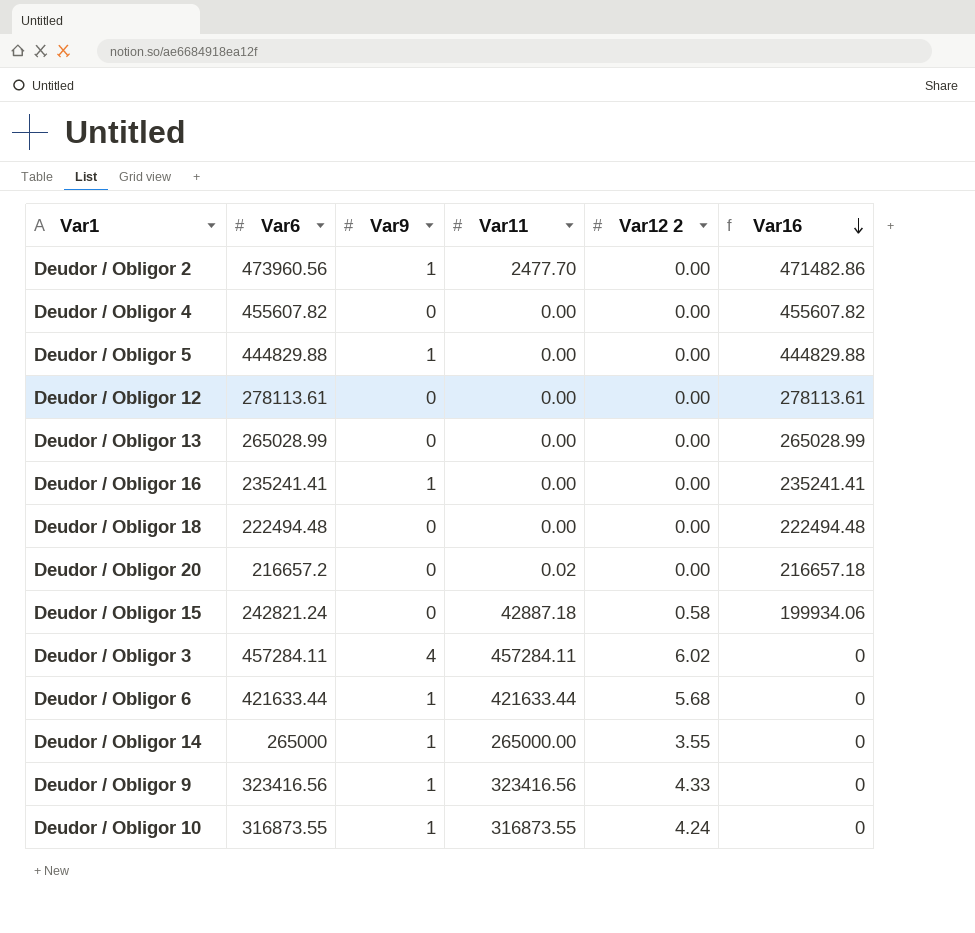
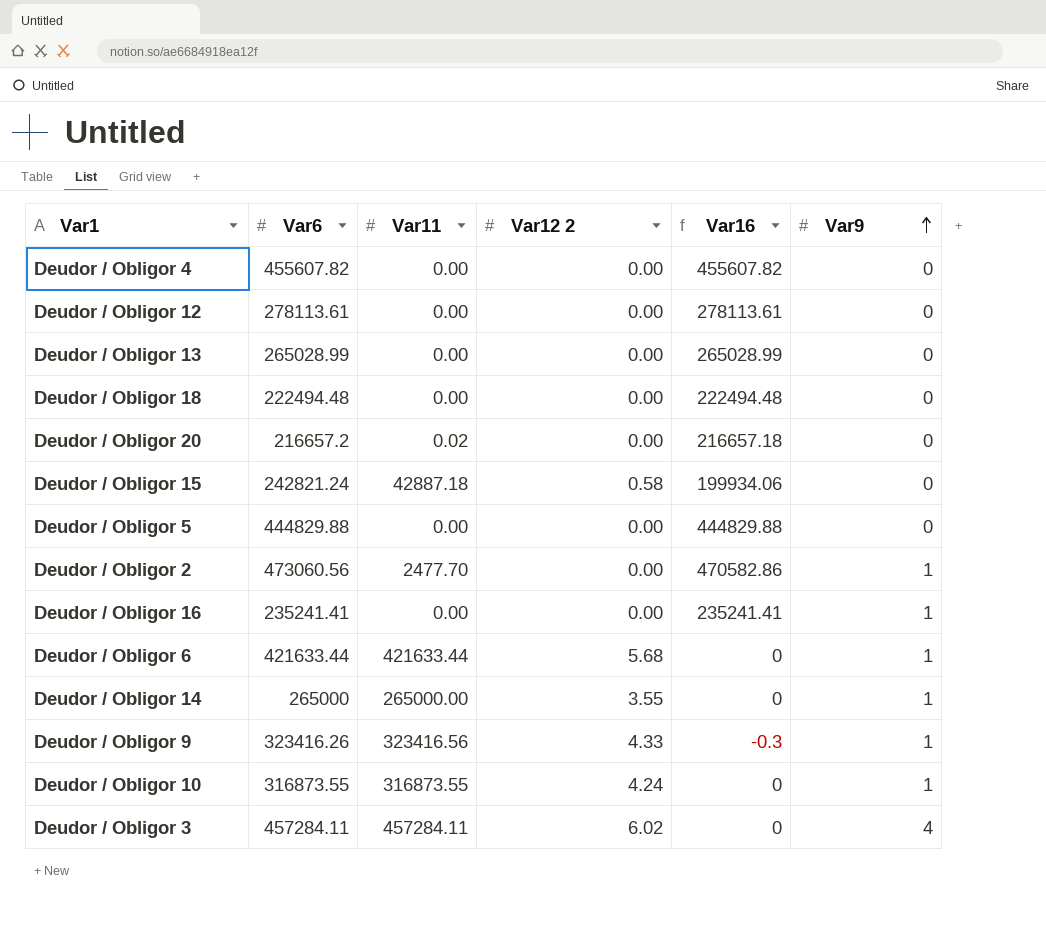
row order: Var16 descending -> Var9 ascending
column Var9 | position: 3 -> 6
Deudor / Obligor 5 | Var9: 1 -> 0
Deudor / Obligor 2 | Var6: 473960.56 -> 473060.56
Deudor / Obligor 2 | Var16: 471482.86 -> 470582.86
Deudor / Obligor 9 | Var6: 323416.56 -> 323416.26
Deudor / Obligor 9 | Var16: 0 -> -0.3

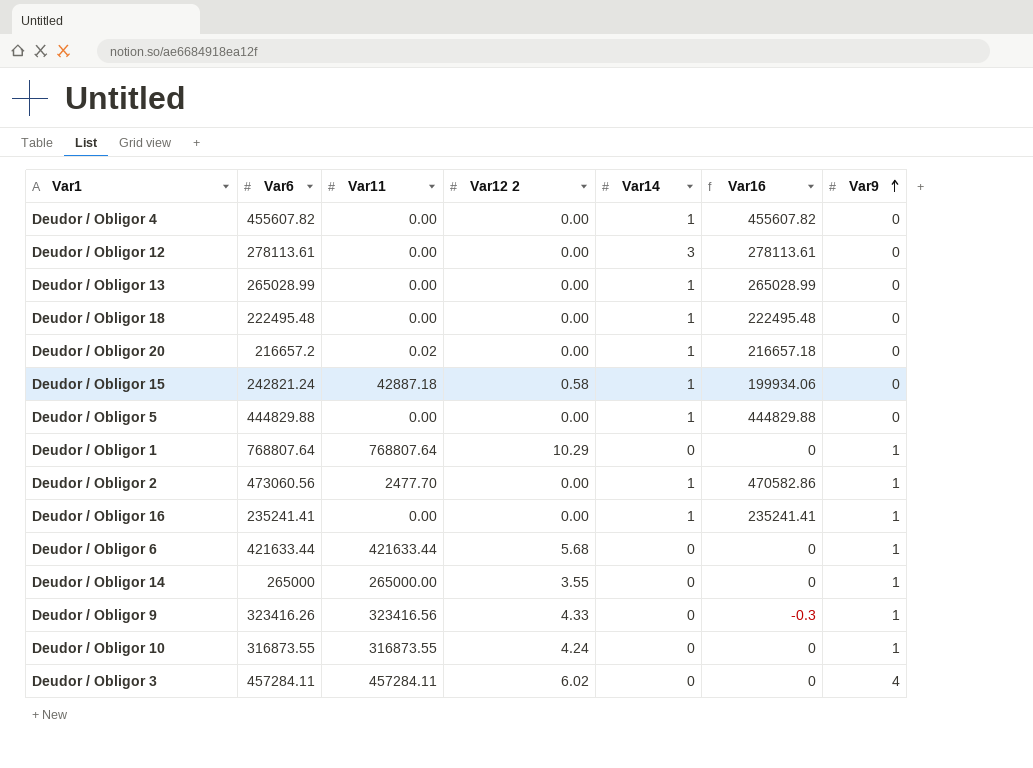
column Var14 | position: none -> 5
Deudor / Obligor 18 | Var6: 222494.48 -> 222495.48
Deudor / Obligor 18 | Var16: 222494.48 -> 222495.48
row Deudor / Obligor 1: none -> 768807.64 | 768807.64 | 10.29 | 0 | 0 | 1

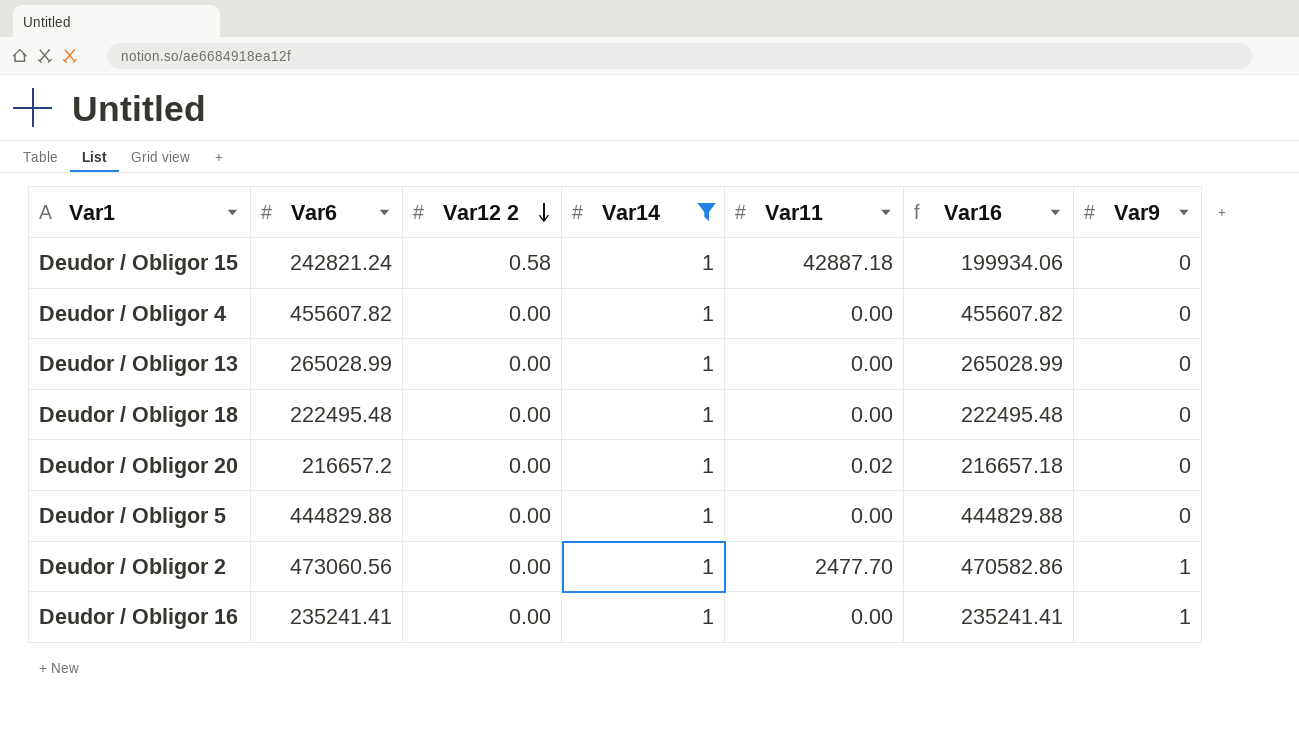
filter: none -> Var14 = 1
row order: Var9 ascending -> Var12 2 descending
column Var11 | position: 3 -> 5

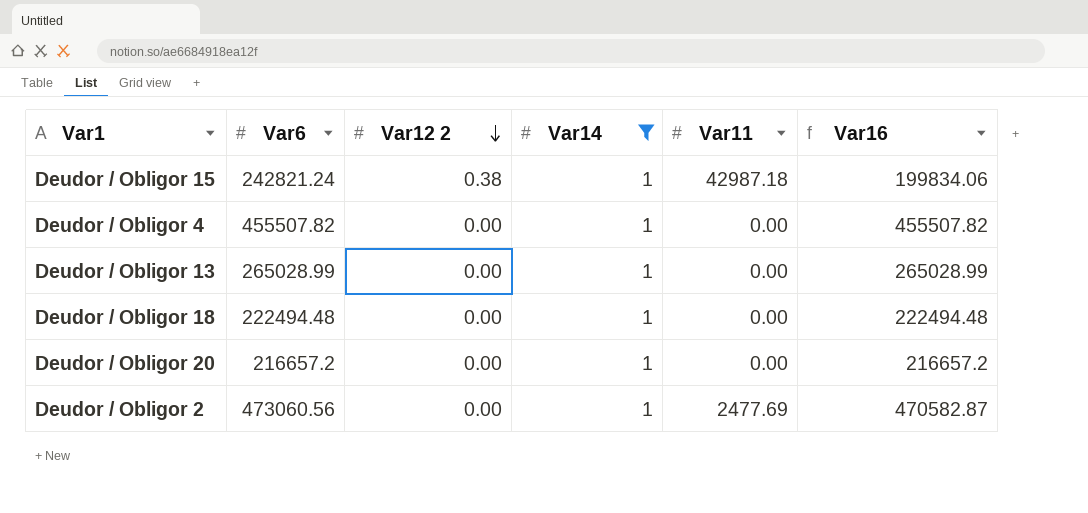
column Var9 | position: 7 -> none
row Deudor / Obligor 5: 444829.88 | 0.00 | 1 | 0.00 | 444829.88 | 0 -> none
row Deudor / Obligor 16: 235241.41 | 0.00 | 1 | 0.00 | 235241.41 | 1 -> none
Deudor / Obligor 15 | Var12 2: 0.58 -> 0.38
Deudor / Obligor 15 | Var11: 42887.18 -> 42987.18
Deudor / Obligor 15 | Var16: 199934.06 -> 199834.06
Deudor / Obligor 4 | Var6: 455607.82 -> 455507.82
Deudor / Obligor 4 | Var16: 455607.82 -> 455507.82
Deudor / Obligor 18 | Var6: 222495.48 -> 222494.48
Deudor / Obligor 18 | Var16: 222495.48 -> 222494.48
Deudor / Obligor 20 | Var11: 0.02 -> 0.00
Deudor / Obligor 20 | Var16: 216657.18 -> 216657.2
Deudor / Obligor 2 | Var11: 2477.70 -> 2477.69
Deudor / Obligor 2 | Var16: 470582.86 -> 470582.87

